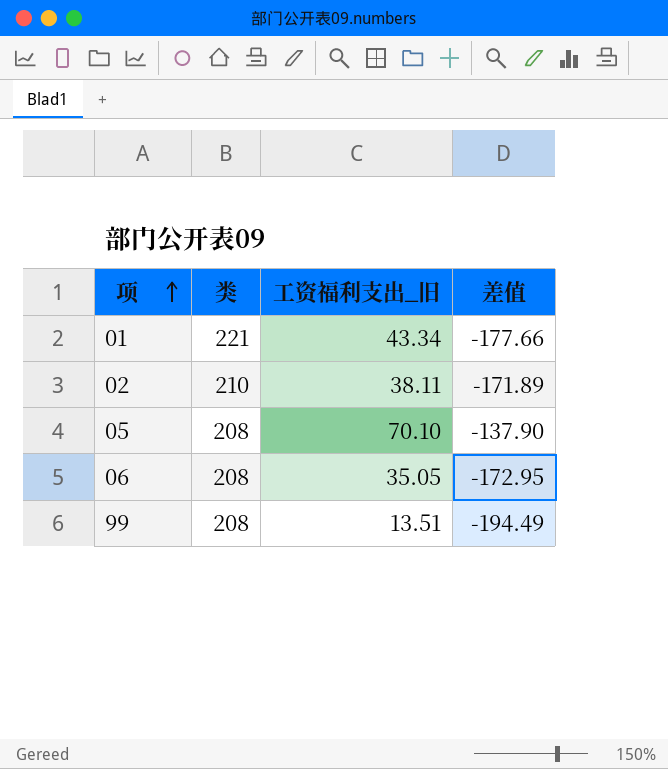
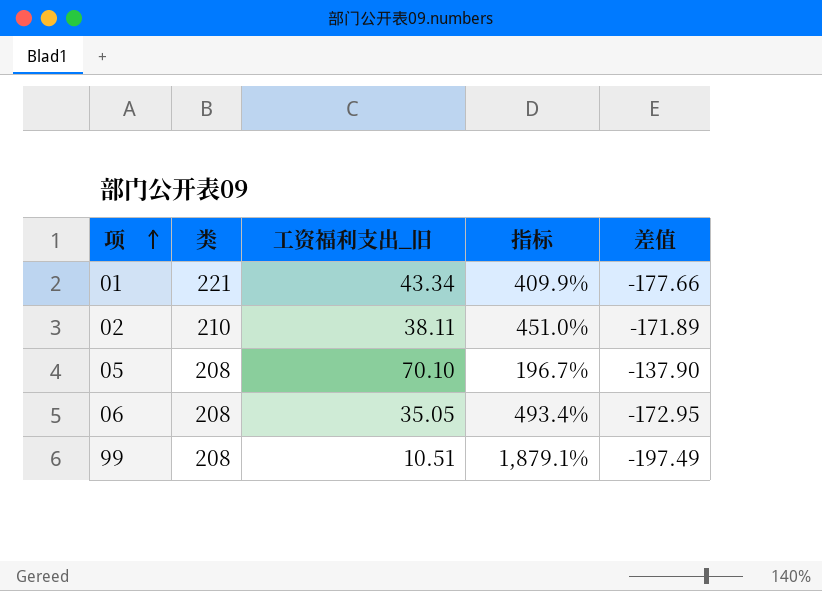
column 指标 | formula: none -> ([类] - [工资福利支出_旧]) / [工资福利支出_旧]
99 | 工资福利支出_旧: 13.51 -> 10.51
99 | 差值: -194.49 -> -197.49

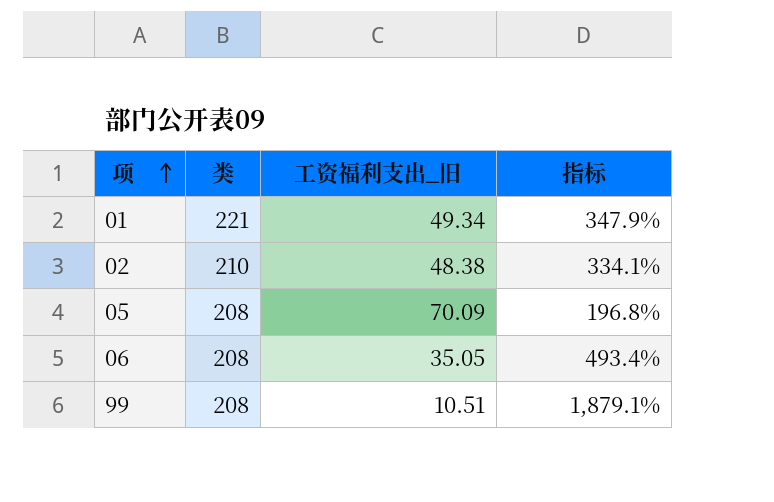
column 差值 | formula: [工资福利支出_旧] - [类] -> none
01 | 工资福利支出_旧: 43.34 -> 49.34
01 | 指标: 409.9% -> 347.9%
02 | 工资福利支出_旧: 38.11 -> 48.38
02 | 指标: 451.0% -> 334.1%
05 | 工资福利支出_旧: 70.10 -> 70.09
05 | 指标: 196.7% -> 196.8%

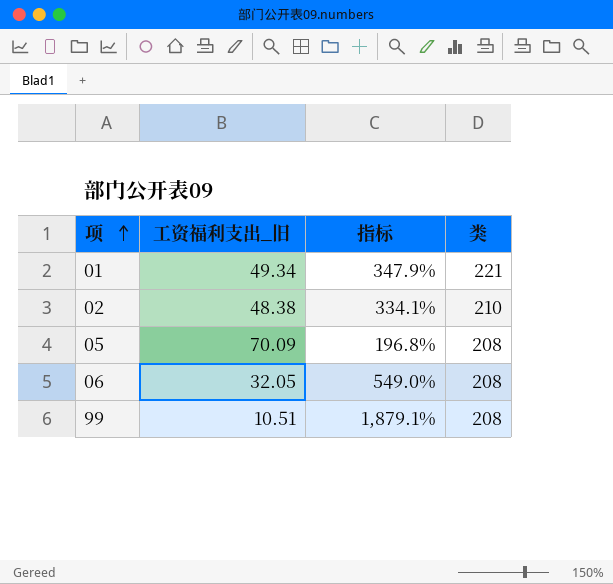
column 类 | position: 2 -> 4
06 | 工资福利支出_旧: 35.05 -> 32.05
06 | 指标: 493.4% -> 549.0%

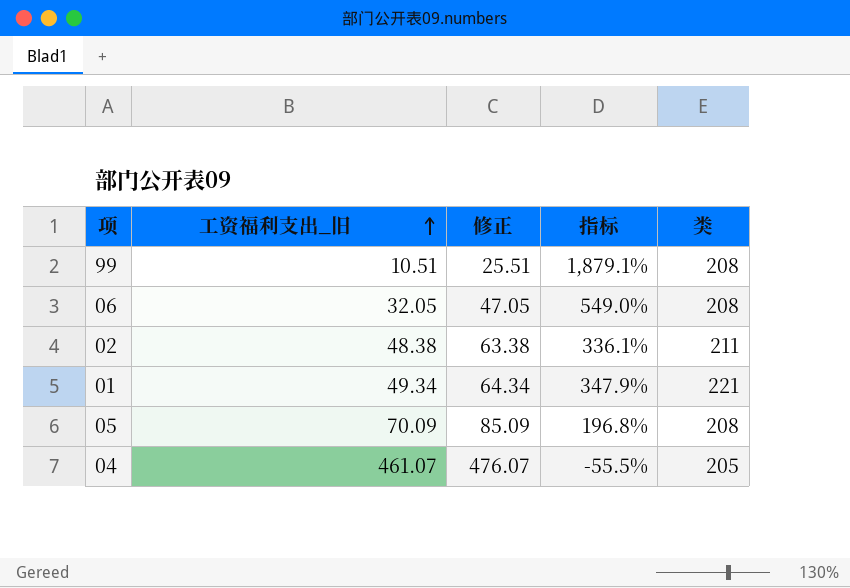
row order: 项 ascending -> 工资福利支出_旧 ascending
column 修正 | formula: none -> [工资福利支出_旧] + 15
02 | 指标: 334.1% -> 336.1%
02 | 类: 210 -> 211
row 04: none -> 461.07 | 476.07 | -55.5% | 205

